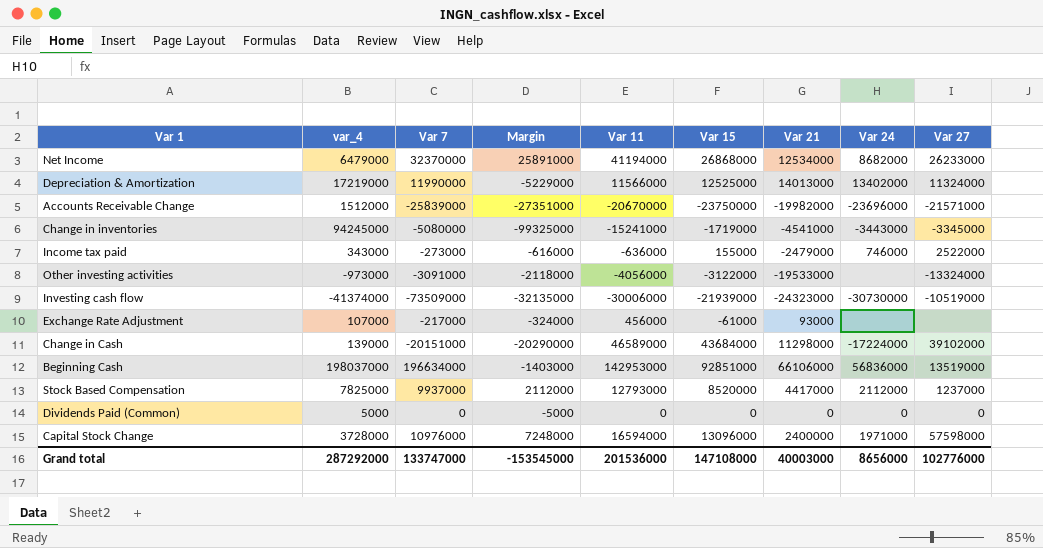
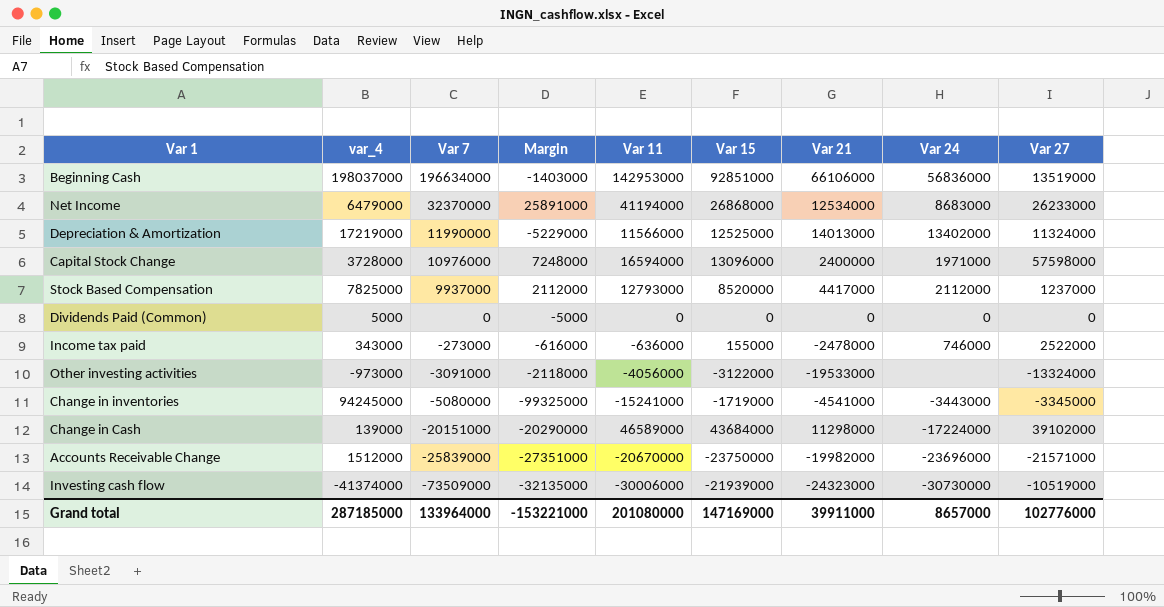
row order: none -> Var 7 descending
row Exchange Rate Adjustment: 107000 | -217000 | -324000 | 456000 | -61000 | 93000 | none | none -> none
Net Income | Var 24: 8682000 -> 8683000
Income tax paid | Var 21: -2479000 -> -2478000
Grand total | var_4: 287292000 -> 287185000
Grand total | Var 7: 133747000 -> 133964000
Grand total | Margin: -153545000 -> -153221000
Grand total | Var 11: 201536000 -> 201080000
Grand total | Var 15: 147108000 -> 147169000
Grand total | Var 21: 40003000 -> 39911000
Grand total | Var 24: 8656000 -> 8657000

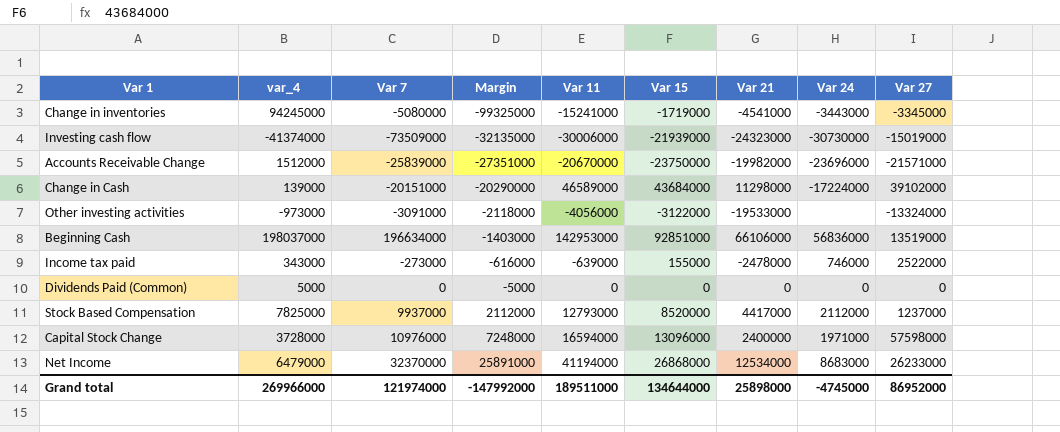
row order: Var 7 descending -> Margin ascending
row Depreciation & Amortization: 17219000 | 11990000 | -5229000 | 11566000 | 12525000 | 14013000 | 13402000 | 11324000 -> none
Investing cash flow | Var 27: -10519000 -> -15019000
Income tax paid | Var 11: -636000 -> -639000
Grand total | var_4: 287185000 -> 269966000
Grand total | Var 7: 133964000 -> 121974000
Grand total | Margin: -153221000 -> -147992000
Grand total | Var 11: 201080000 -> 189511000
Grand total | Var 15: 147169000 -> 134644000
Grand total | Var 21: 39911000 -> 25898000
Grand total | Var 24: 8657000 -> -4745000
Grand total | Var 27: 102776000 -> 86952000

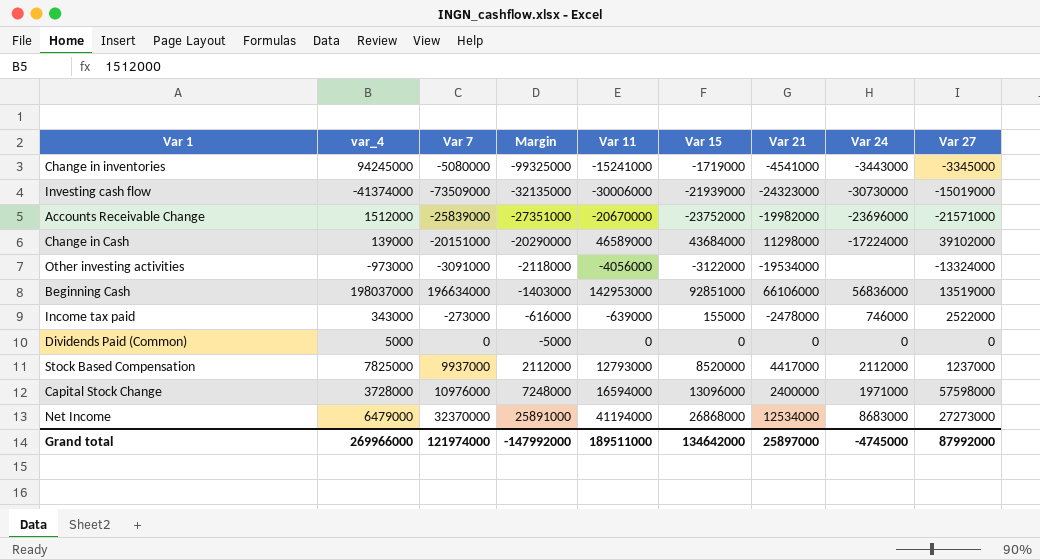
Accounts Receivable Change | Var 15: -23750000 -> -23752000
Other investing activities | Var 21: -19533000 -> -19534000
Net Income | Var 27: 26233000 -> 27273000
Grand total | Var 15: 134644000 -> 134642000
Grand total | Var 21: 25898000 -> 25897000
Grand total | Var 27: 86952000 -> 87992000

